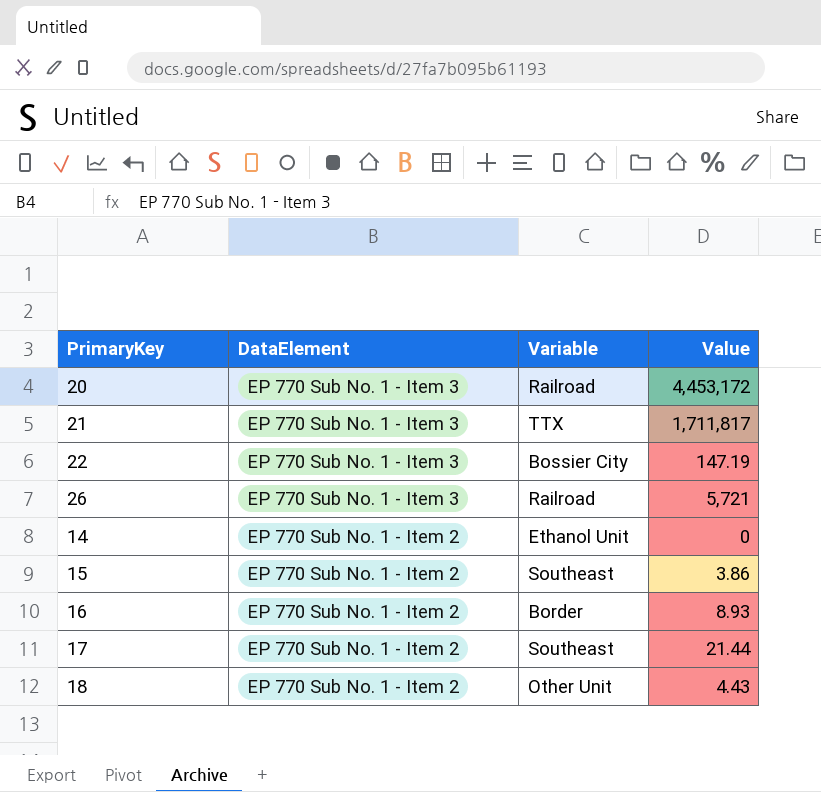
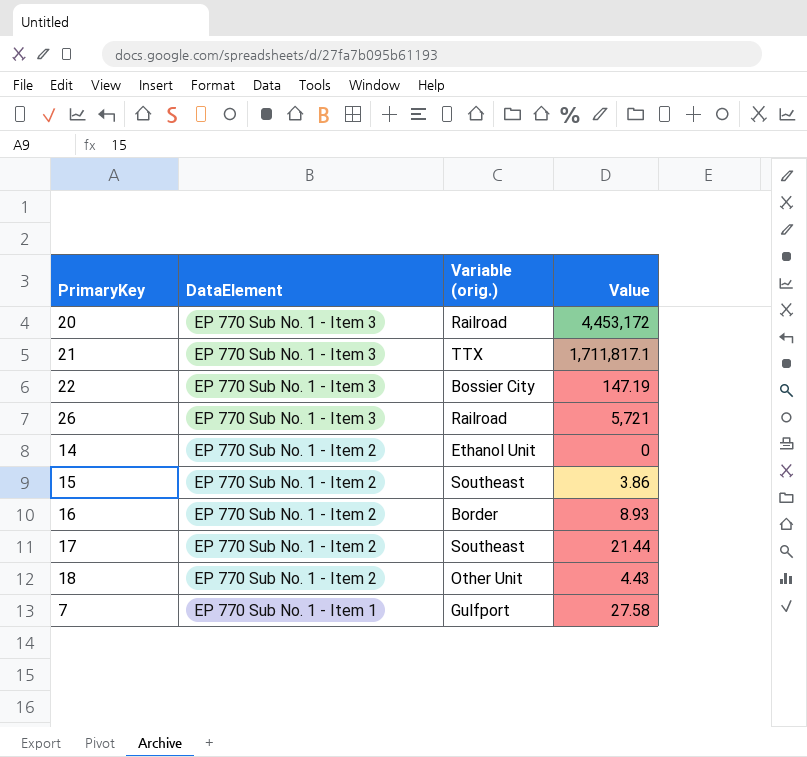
column name: Variable -> Variable (orig.)
21 | Value: 1,711,817 -> 1,711,817.1
row 7: none -> EP 770 Sub No. 1 - Item 1 | Gulfport | 27.58

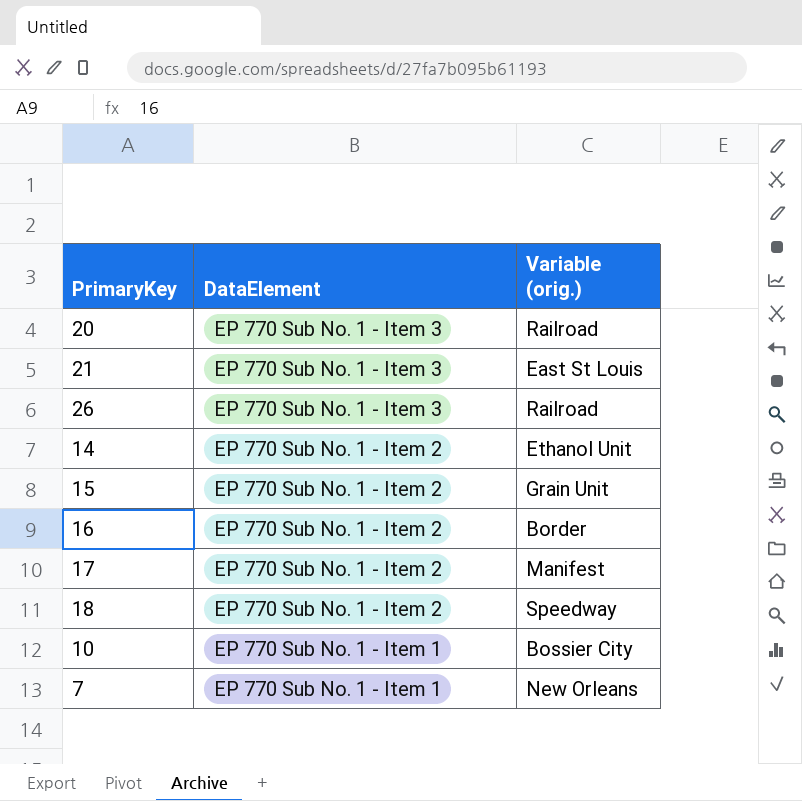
column Value | position: 4 -> none
row 22: EP 770 Sub No. 1 - Item 3 | Bossier City | 147.19 -> none
21 | Variable (orig.): TTX -> East St Louis
15 | Variable (orig.): Southeast -> Grain Unit
17 | Variable (orig.): Southeast -> Manifest
18 | Variable (orig.): Other Unit -> Speedway
row 10: none -> EP 770 Sub No. 1 - Item 1 | Bossier City
7 | Variable (orig.): Gulfport -> New Orleans

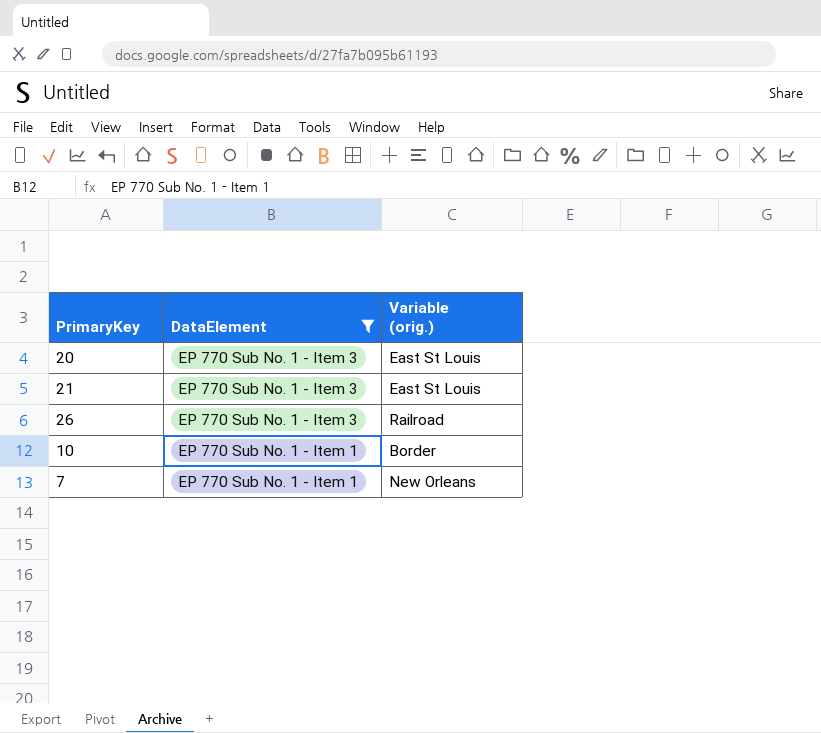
filter: none -> DataElement != EP 770 Sub No. 1 - Item 2
20 | Variable (orig.): Railroad -> East St Louis
10 | Variable (orig.): Bossier City -> Border

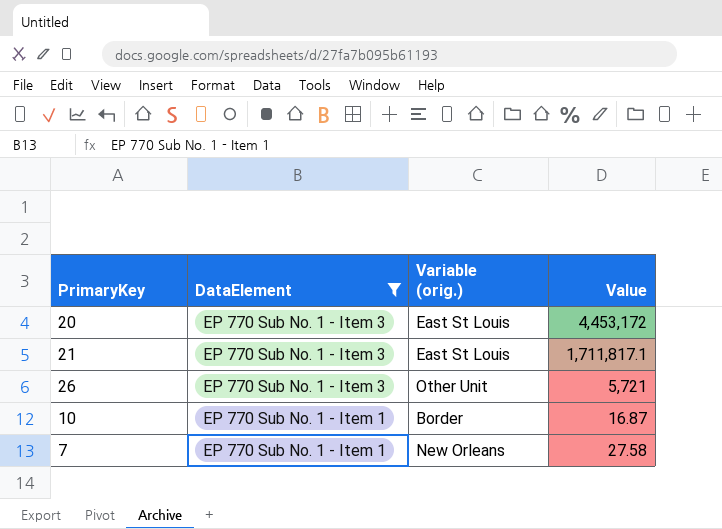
column Value | position: none -> 4
26 | Variable (orig.): Railroad -> Other Unit

